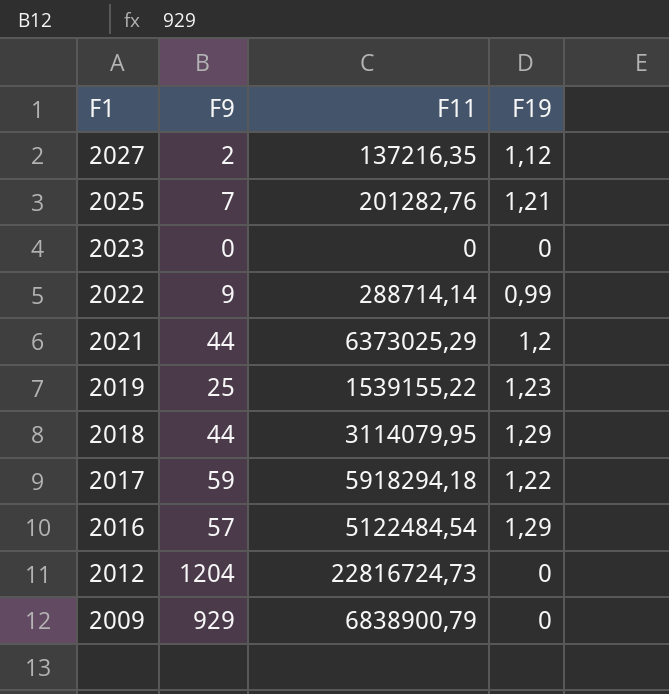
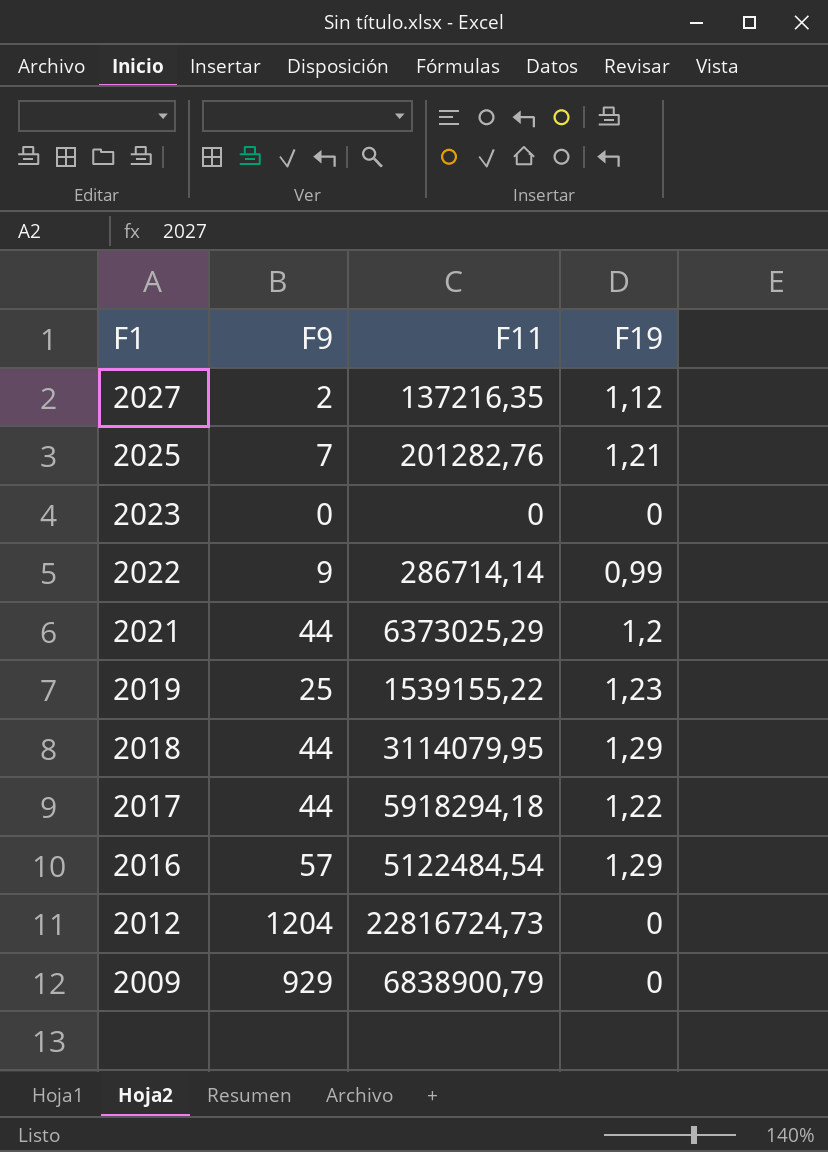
2022 | F11: 288714,14 -> 286714,14
2017 | F9: 59 -> 44

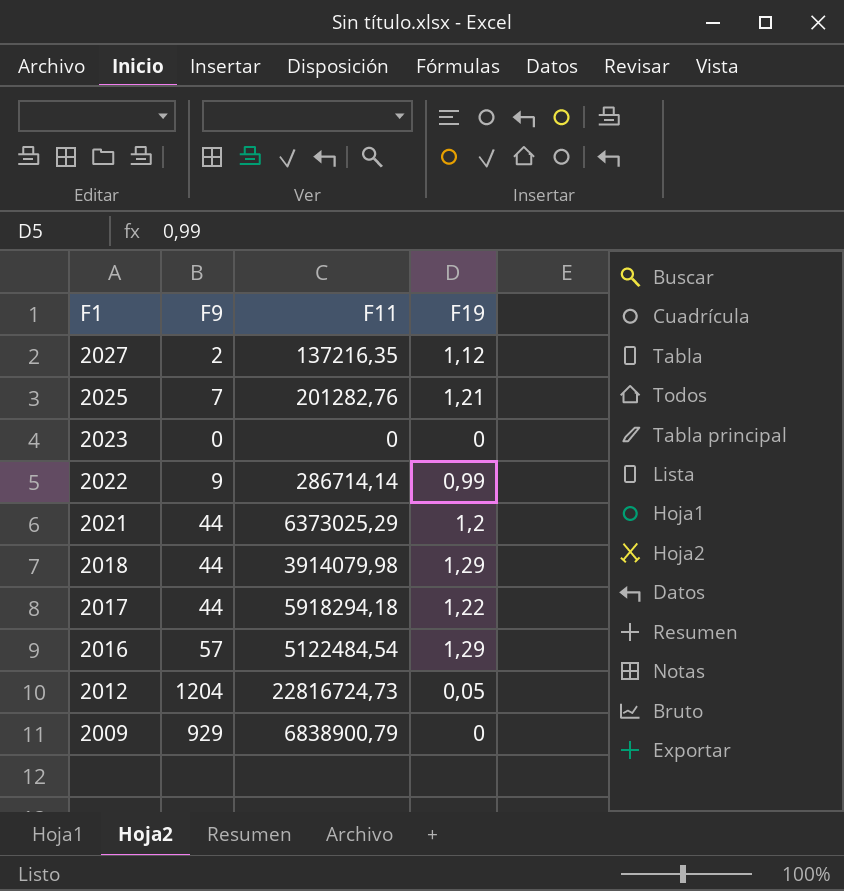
row 2019: 25 | 1539155,22 | 1,23 -> none
2018 | F11: 3114079,95 -> 3914079,98
2012 | F19: 0 -> 0,05

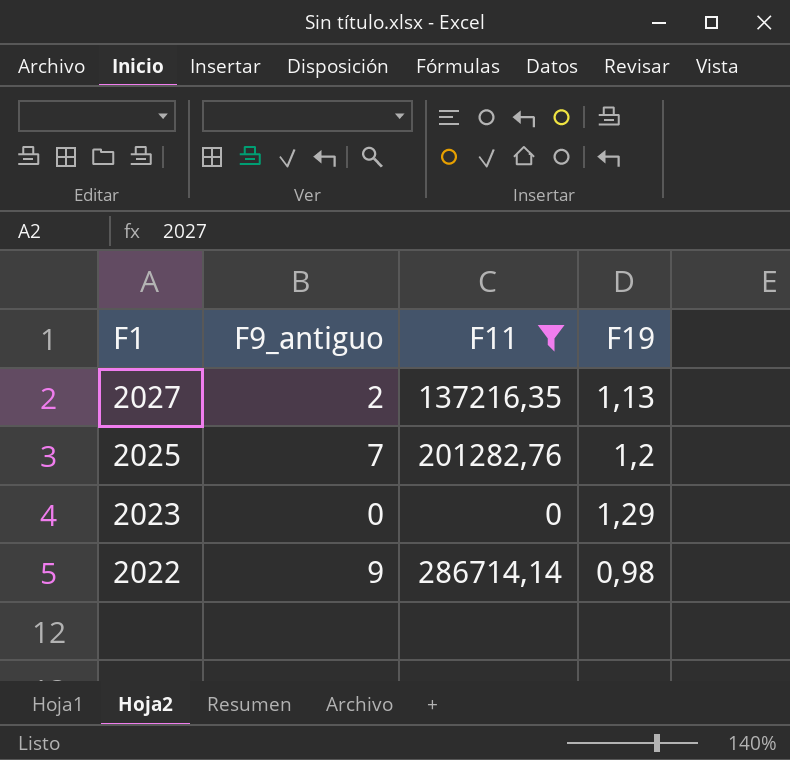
filter: none -> F11 <= 286714,14
column name: F9 -> F9_antiguo
2027 | F19: 1,12 -> 1,13
2025 | F19: 1,21 -> 1,2
2023 | F19: 0 -> 1,29
2022 | F19: 0,99 -> 0,98

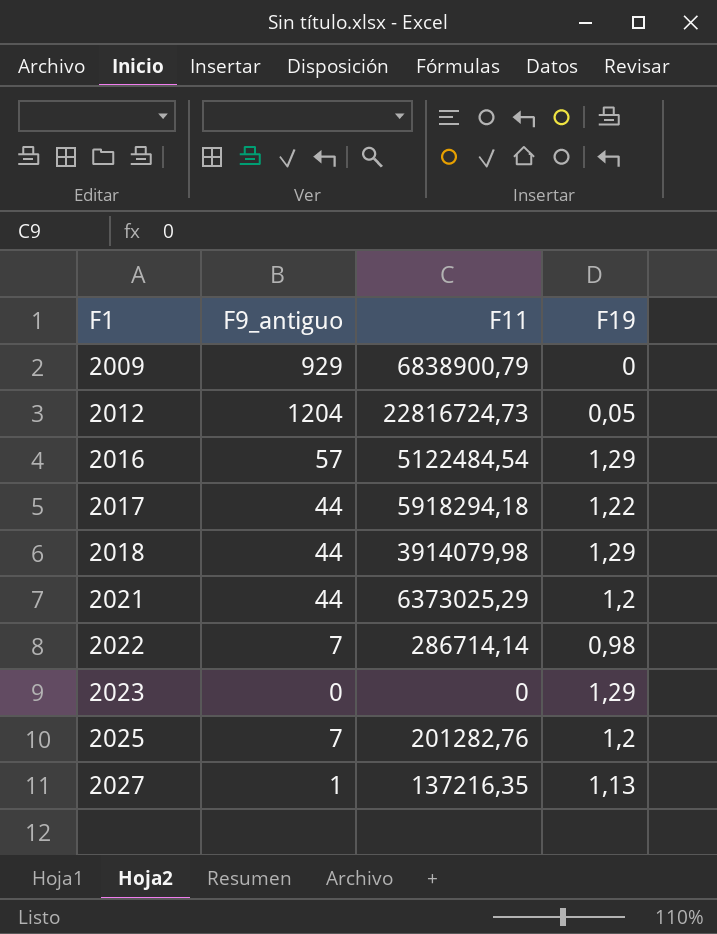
filter: F11 <= 286714,14 -> none
row order: F1 descending -> F1 ascending
2022 | F9_antiguo: 9 -> 7
2027 | F9_antiguo: 2 -> 1

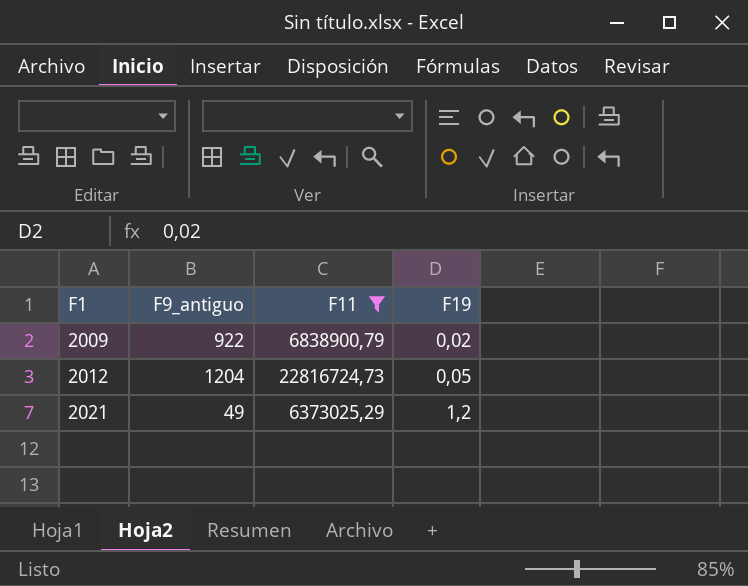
filter: none -> F11 >= 6373025,29
2009 | F9_antiguo: 929 -> 922
2009 | F19: 0 -> 0,02
2021 | F9_antiguo: 44 -> 49

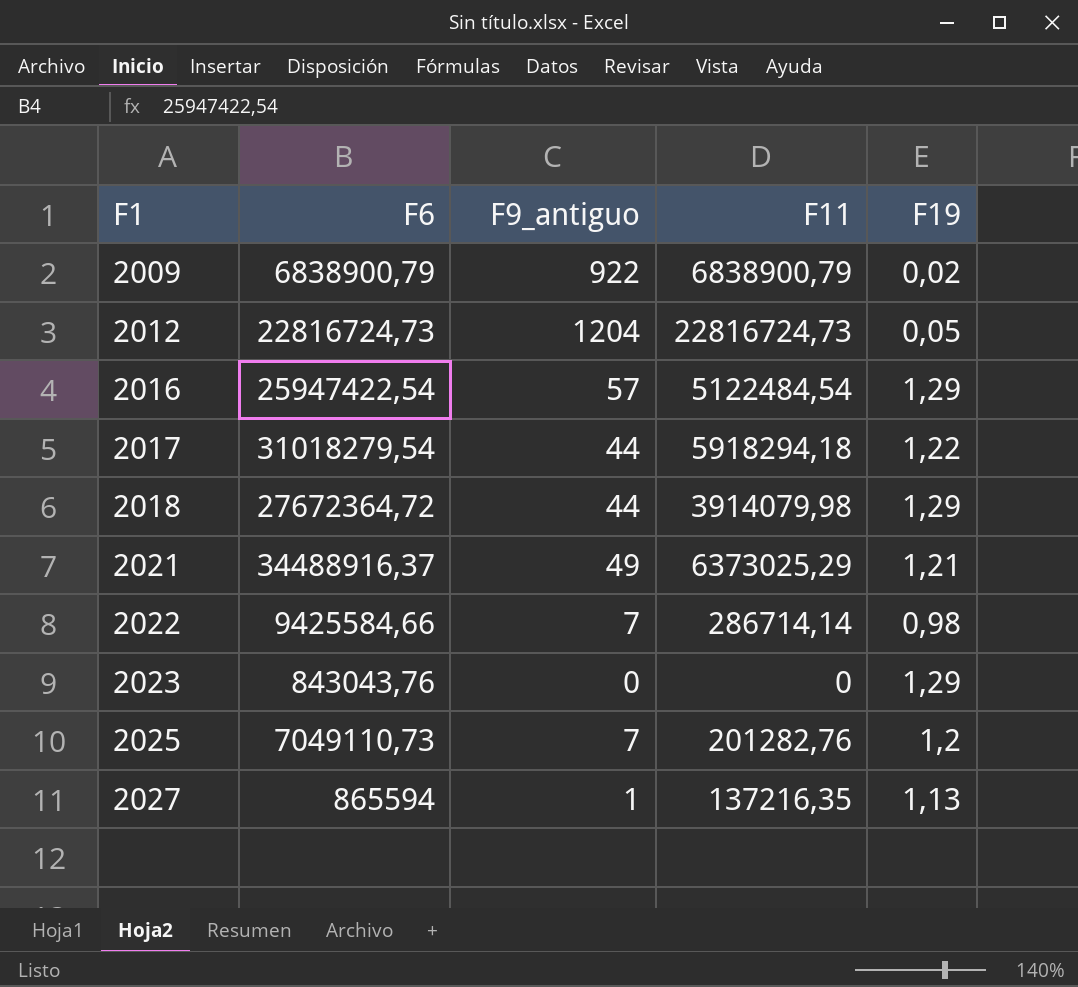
filter: F11 >= 6373025,29 -> none
column F6 | position: none -> 2
2021 | F19: 1,2 -> 1,21

